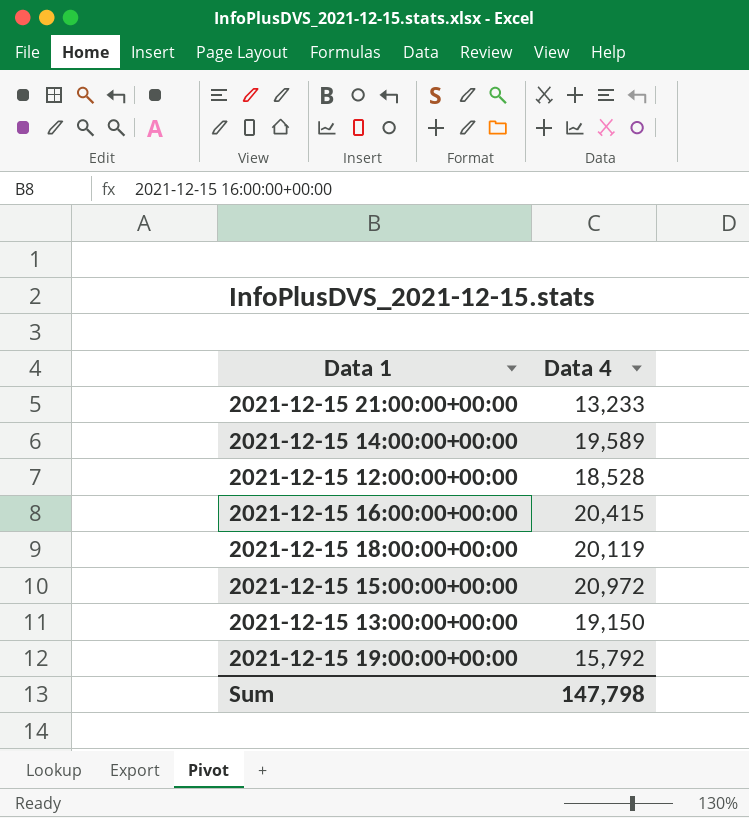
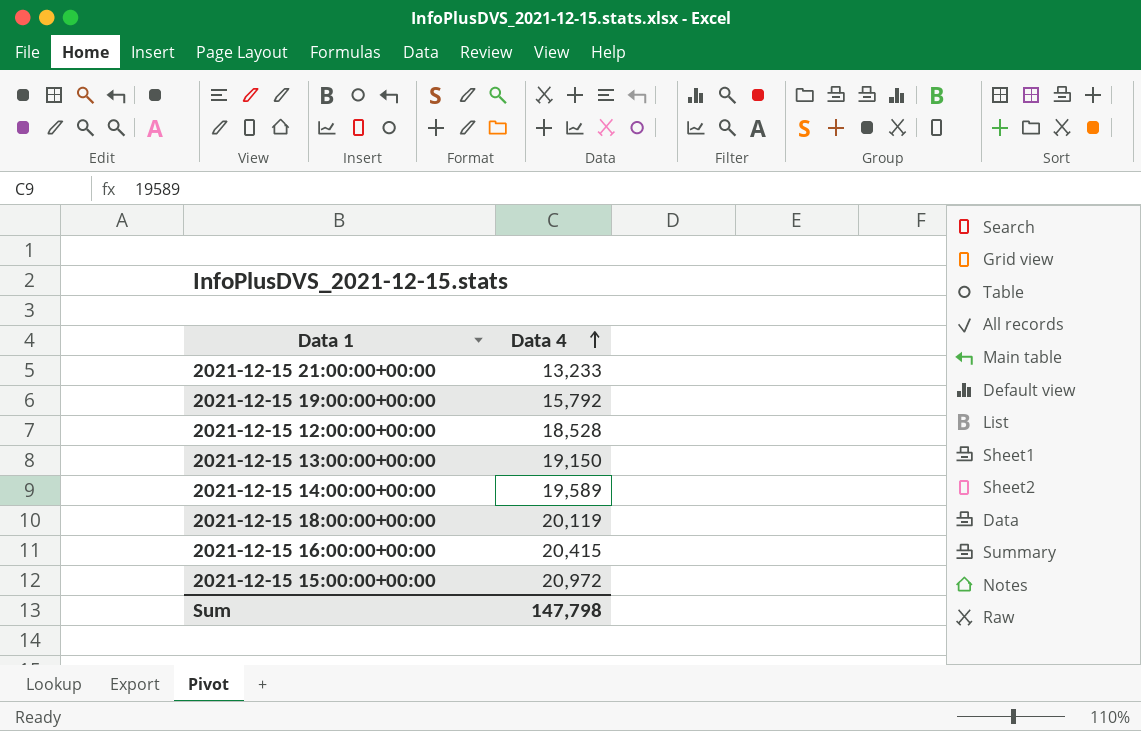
row order: none -> Data 4 ascending

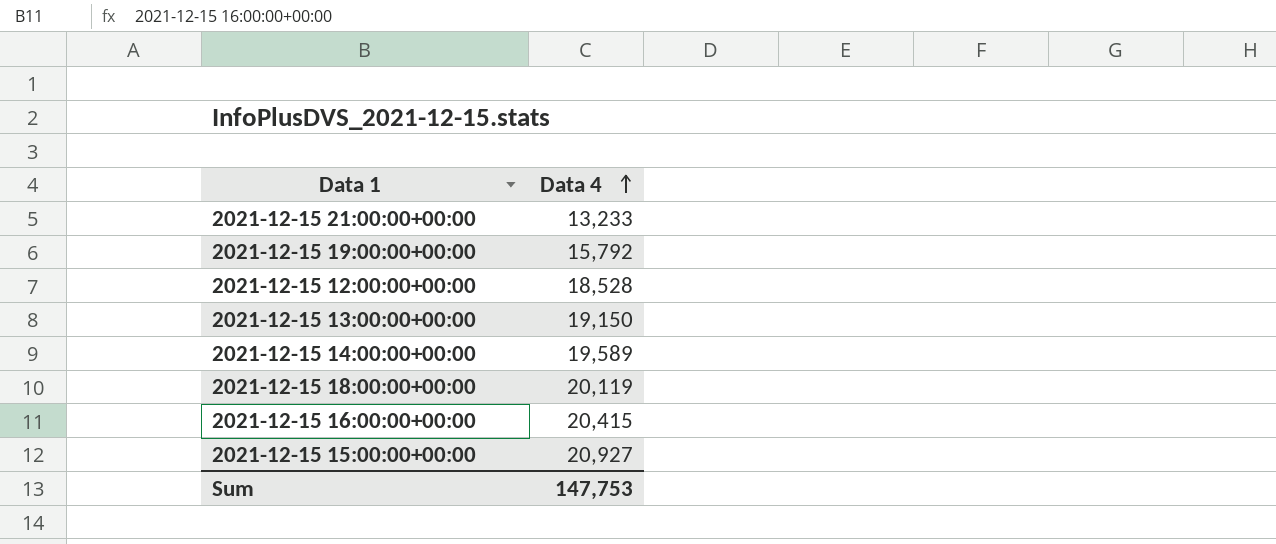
2021-12-15 15:00:00+00:00 | Data 4: 20,972 -> 20,927
Sum | Data 4: 147,798 -> 147,753

